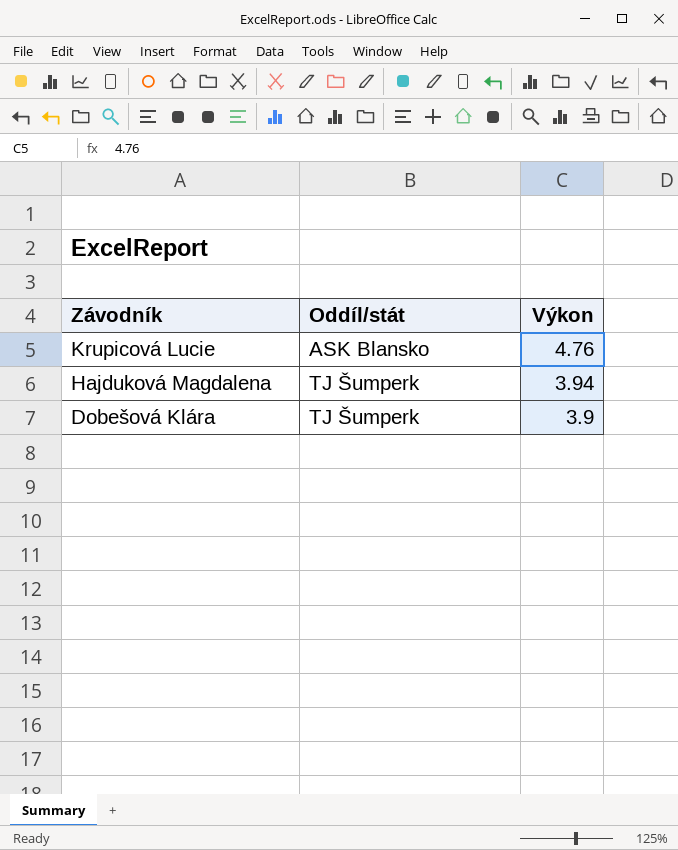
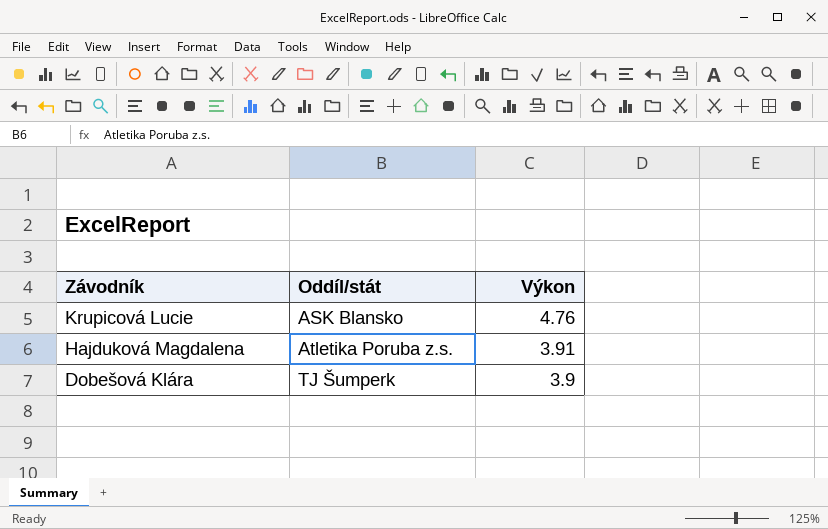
Hajduková Magdalena | Oddíl/stát: TJ Šumperk -> Atletika Poruba z.s.
Hajduková Magdalena | Výkon: 3.94 -> 3.91

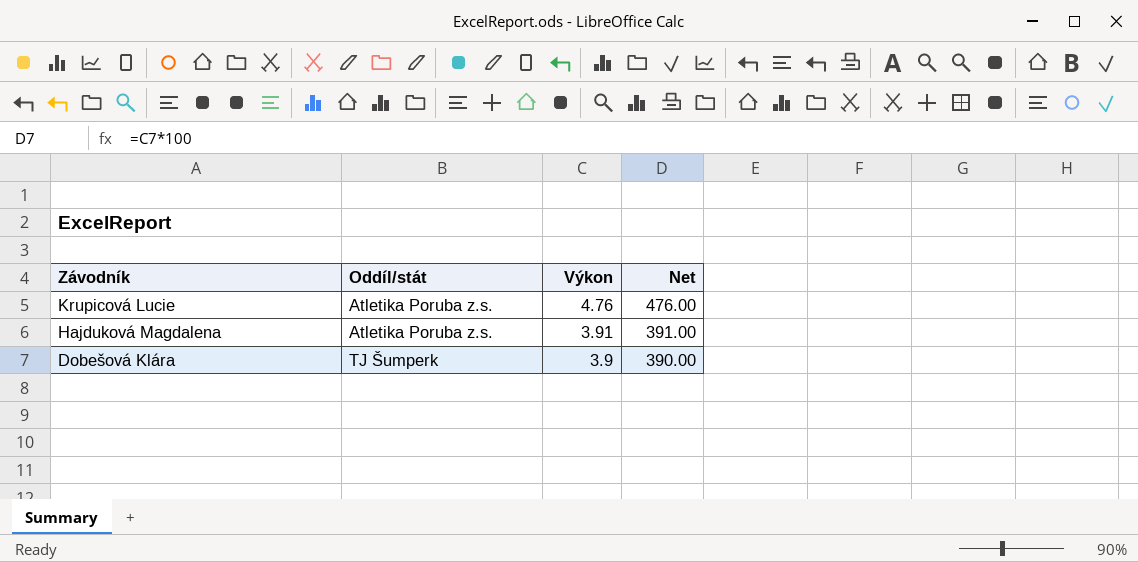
column Net | formula: none -> [Výkon] * 100
Krupicová Lucie | Oddíl/stát: ASK Blansko -> Atletika Poruba z.s.

